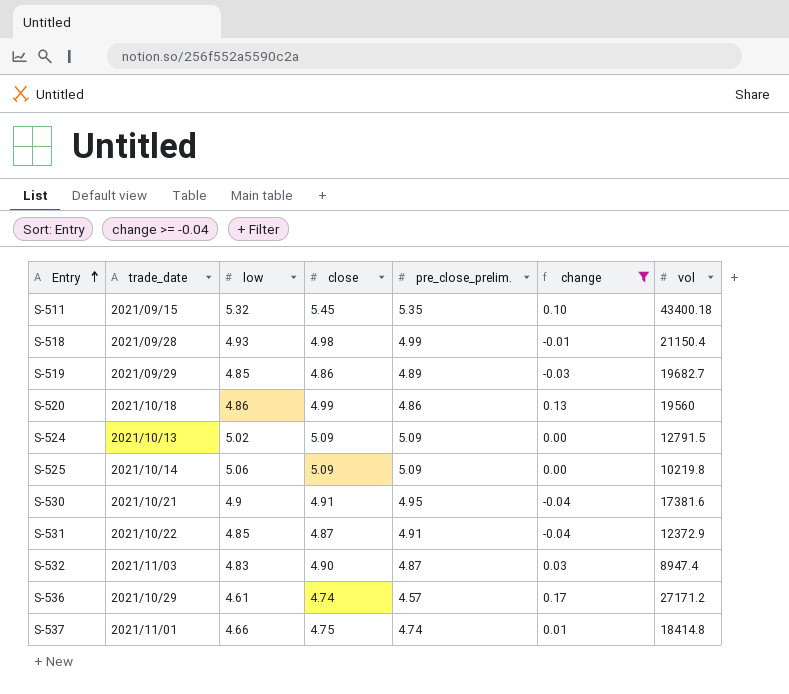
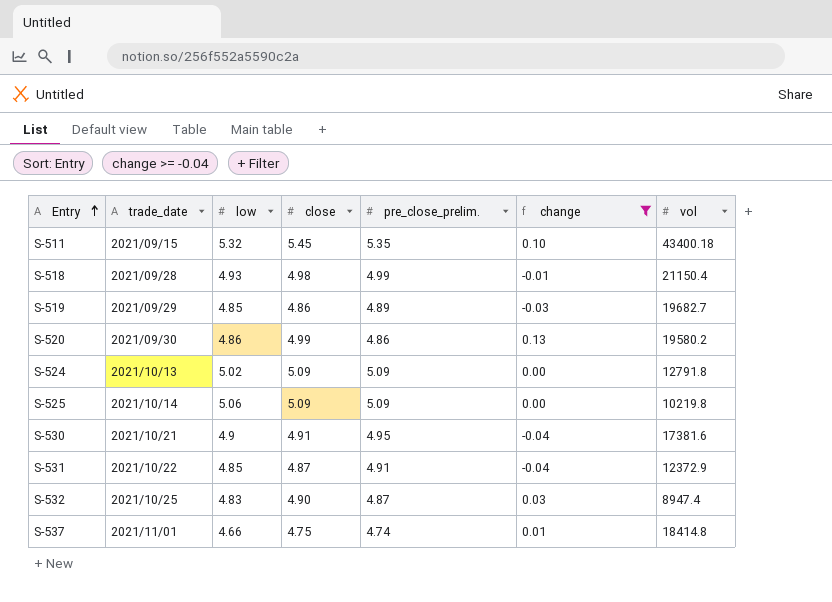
row S-536: 2021/10/29 | 4.61 | 4.74 | 4.57 | 0.17 | 27171.2 -> none
S-520 | trade_date: 2021/10/18 -> 2021/09/30
S-520 | vol: 19560 -> 19580.2
S-524 | vol: 12791.5 -> 12791.8
S-532 | trade_date: 2021/11/03 -> 2021/10/25

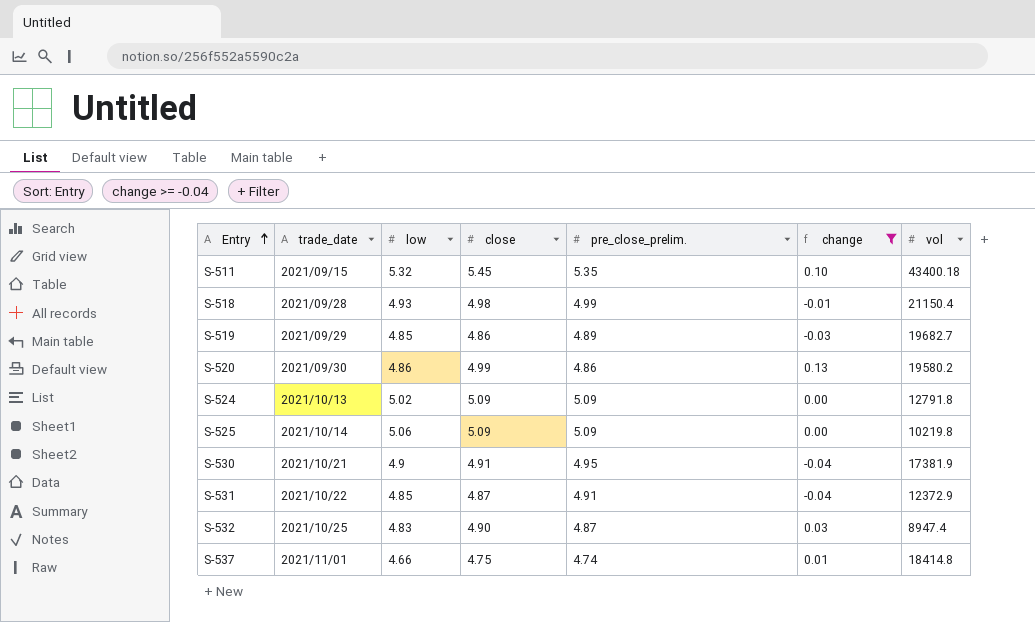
S-530 | vol: 17381.6 -> 17381.9

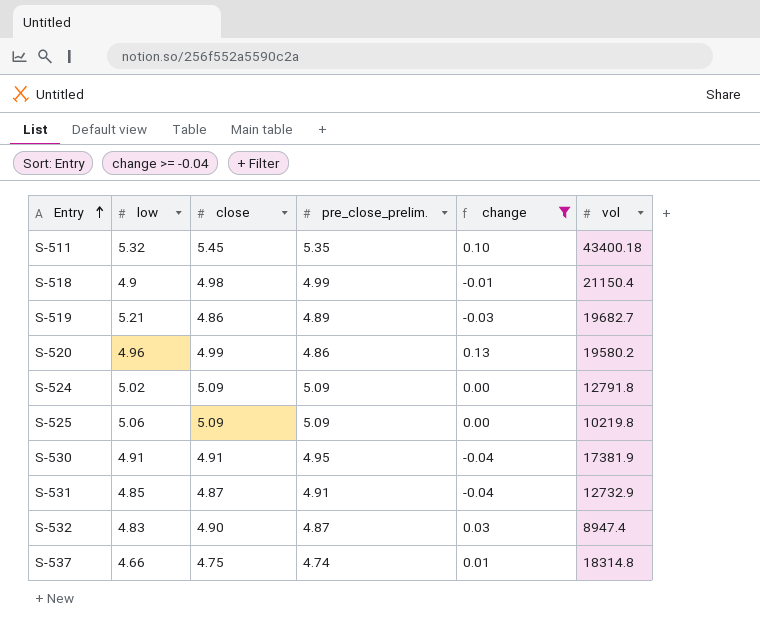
column trade_date | position: 2 -> none
S-518 | low: 4.93 -> 4.9
S-519 | low: 4.85 -> 5.21
S-520 | low: 4.86 -> 4.96
S-530 | low: 4.9 -> 4.91
S-531 | vol: 12372.9 -> 12732.9
S-537 | vol: 18414.8 -> 18314.8

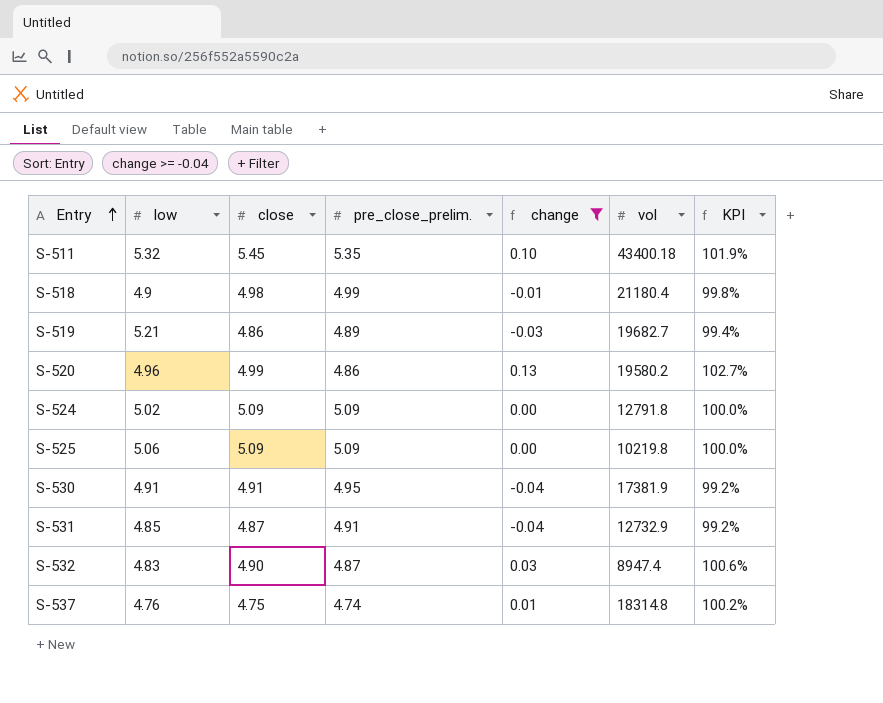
column KPI | formula: none -> [close] / [pre_close_prelim.]
S-518 | vol: 21150.4 -> 21180.4
S-537 | low: 4.66 -> 4.76

